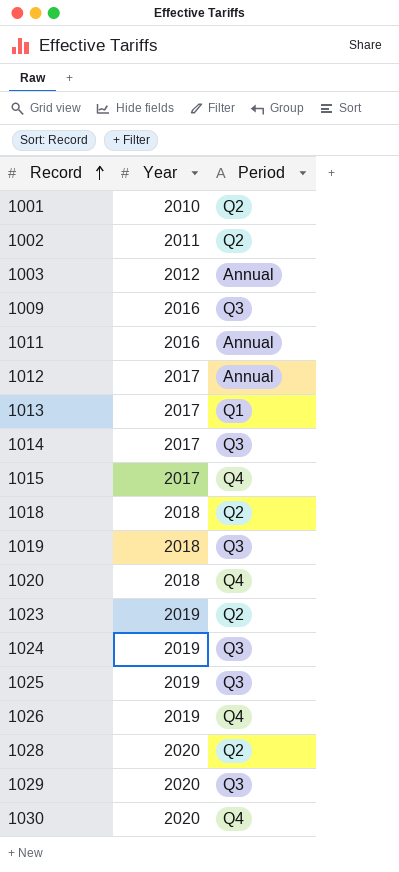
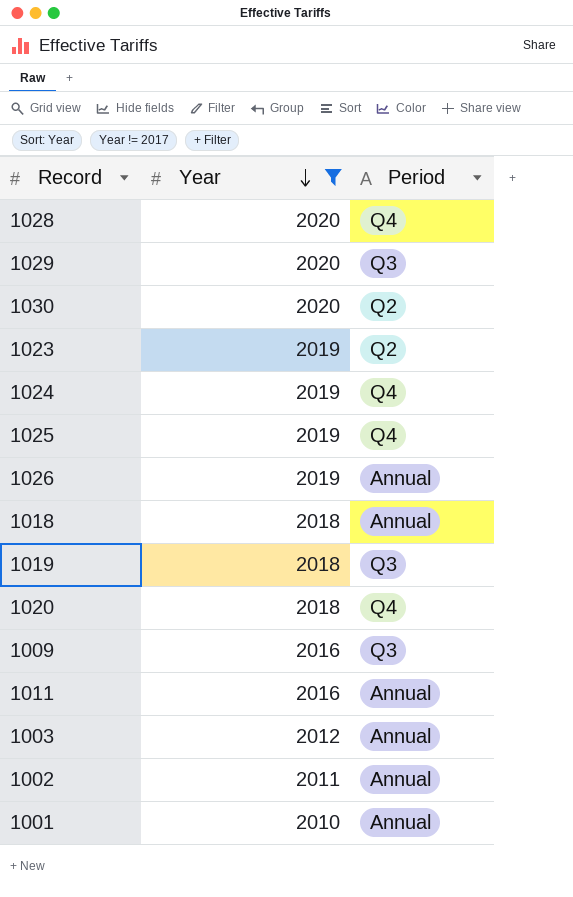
filter: none -> Year != 2017
row order: Record ascending -> Year descending
1028 | Period: Q2 -> Q4
1030 | Period: Q4 -> Q2
1024 | Period: Q3 -> Q4
1025 | Period: Q3 -> Q4
1026 | Period: Q4 -> Annual
1018 | Period: Q2 -> Annual
1002 | Period: Q2 -> Annual
1001 | Period: Q2 -> Annual

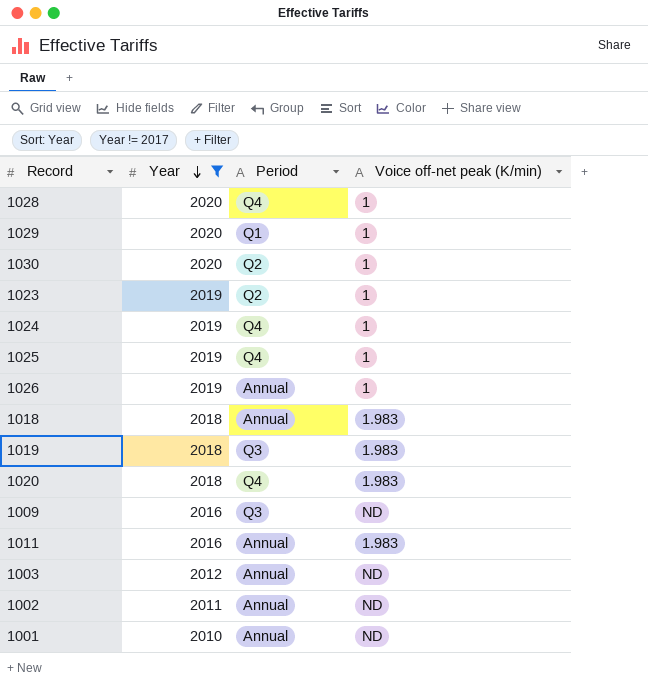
column Voice off-net peak (K/min) | position: none -> 4
1029 | Period: Q3 -> Q1

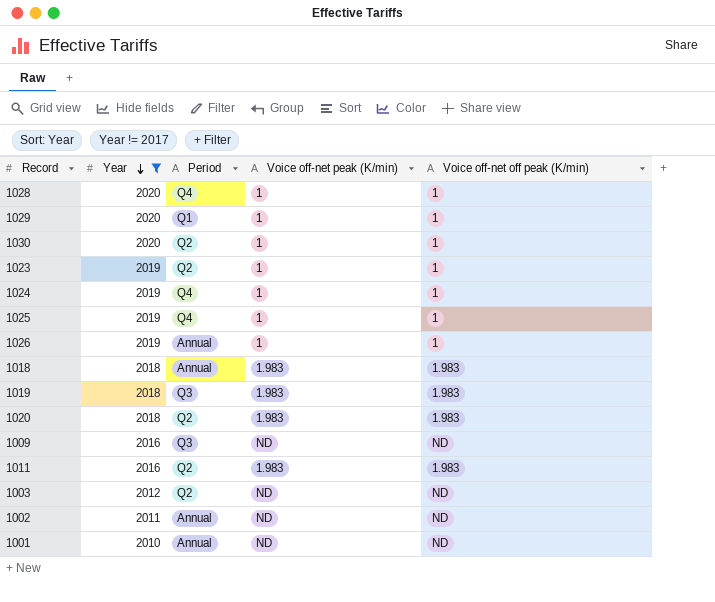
column Voice off-net off peak (K/min) | position: none -> 5
1020 | Period: Q4 -> Q2
1011 | Period: Annual -> Q2
1003 | Period: Annual -> Q2

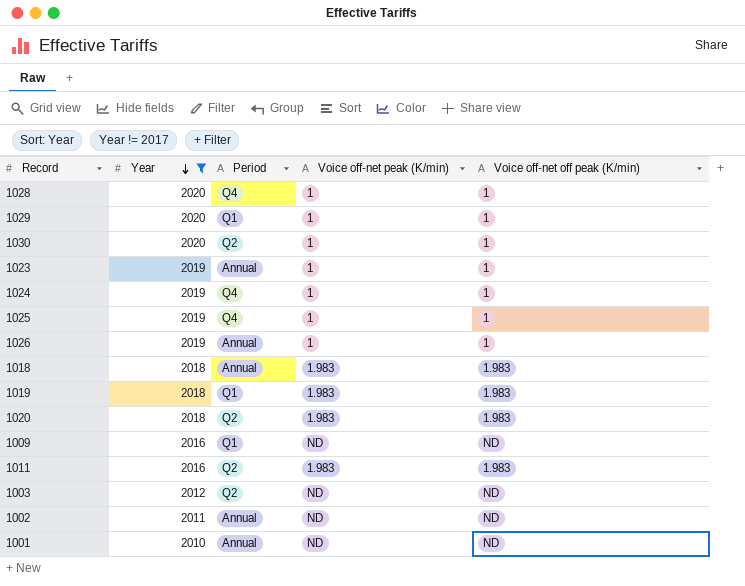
1023 | Period: Q2 -> Annual
1019 | Period: Q3 -> Q1
1009 | Period: Q3 -> Q1

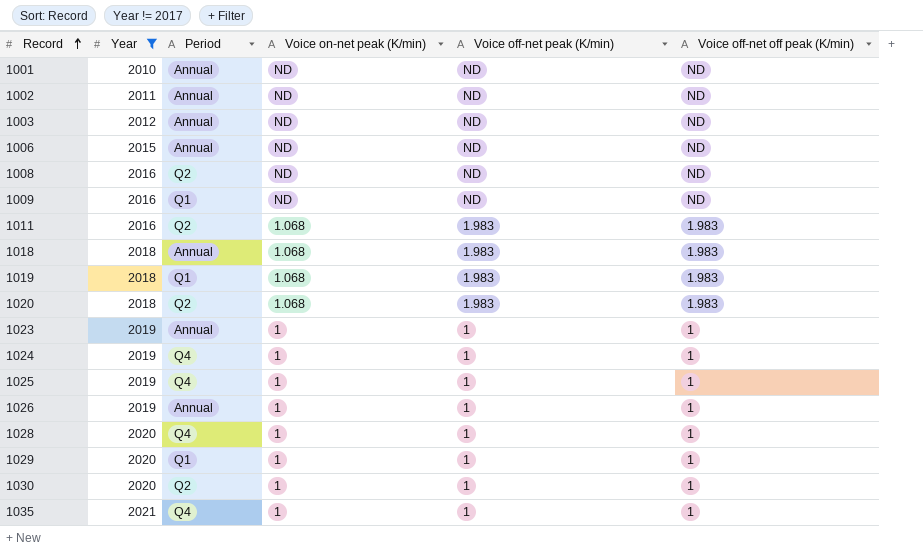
row order: Year descending -> Record ascending
column Voice on-net peak (K/min) | position: none -> 4
1003 | Period: Q2 -> Annual
row 1006: none -> 2015 | Annual | ND | ND | ND
row 1008: none -> 2016 | Q2 | ND | ND | ND
row 1035: none -> 2021 | Q4 | 1 | 1 | 1

